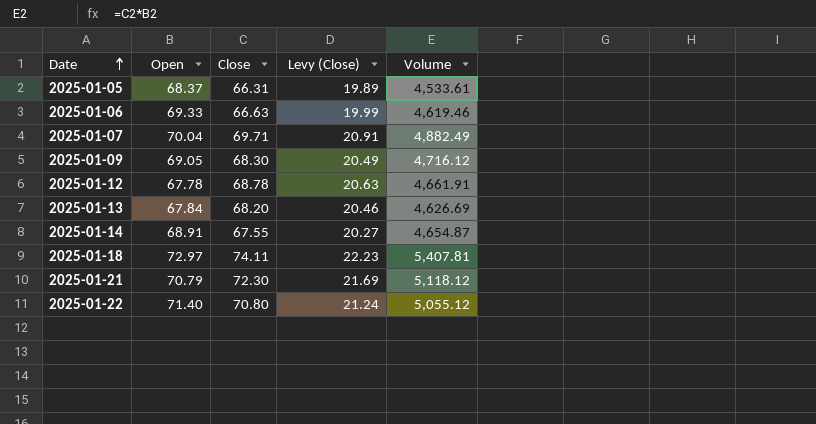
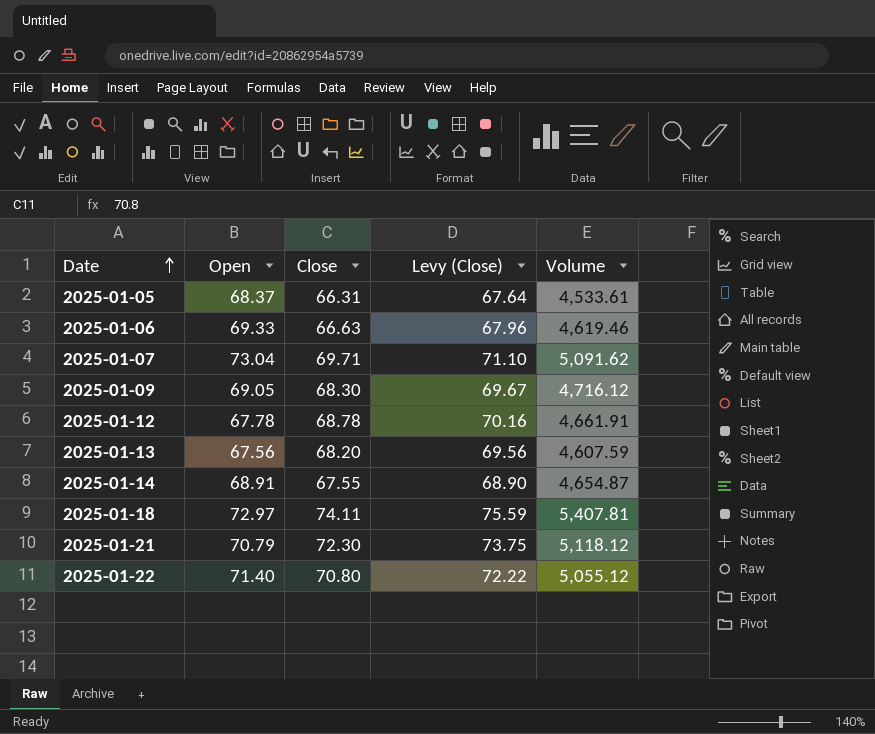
column Levy (Close) | formula: [Close] * 0.3 -> [Close] * 1.02
2025-01-07 | Open: 70.04 -> 73.04
2025-01-07 | Volume: 4,882.49 -> 5,091.62
2025-01-13 | Open: 67.84 -> 67.56
2025-01-13 | Volume: 4,626.69 -> 4,607.59

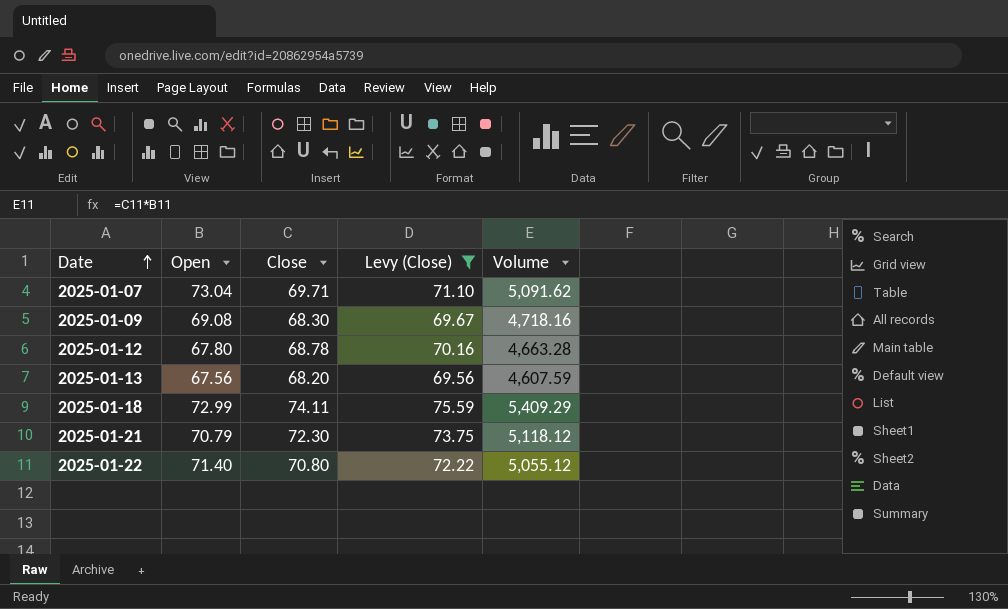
filter: none -> Levy (Close) >= 69.56
2025-01-09 | Open: 69.05 -> 69.08
2025-01-09 | Volume: 4,716.12 -> 4,718.16
2025-01-12 | Open: 67.78 -> 67.80
2025-01-12 | Volume: 4,661.91 -> 4,663.28
2025-01-18 | Open: 72.97 -> 72.99
2025-01-18 | Volume: 5,407.81 -> 5,409.29

